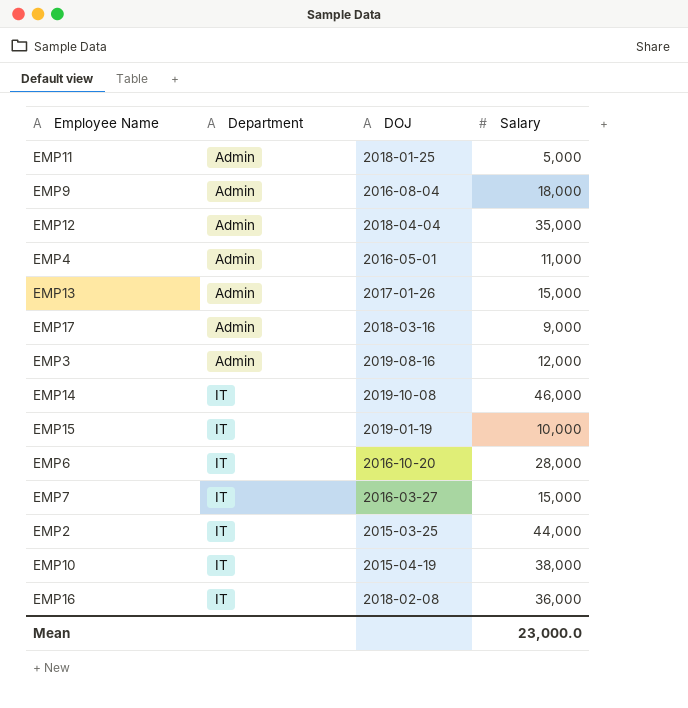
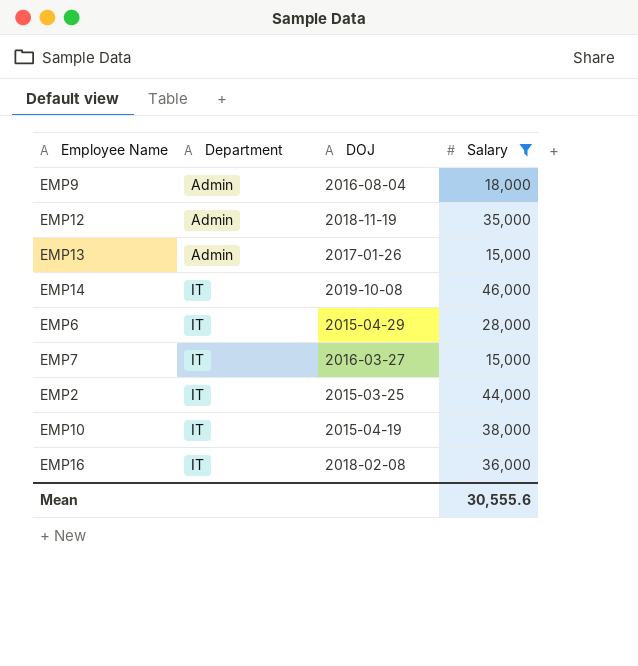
filter: none -> Salary >= 15,000
EMP12 | DOJ: 2018-04-04 -> 2018-11-19
EMP6 | DOJ: 2016-10-20 -> 2015-04-29
Mean | Salary: 23,000.0 -> 30,555.6

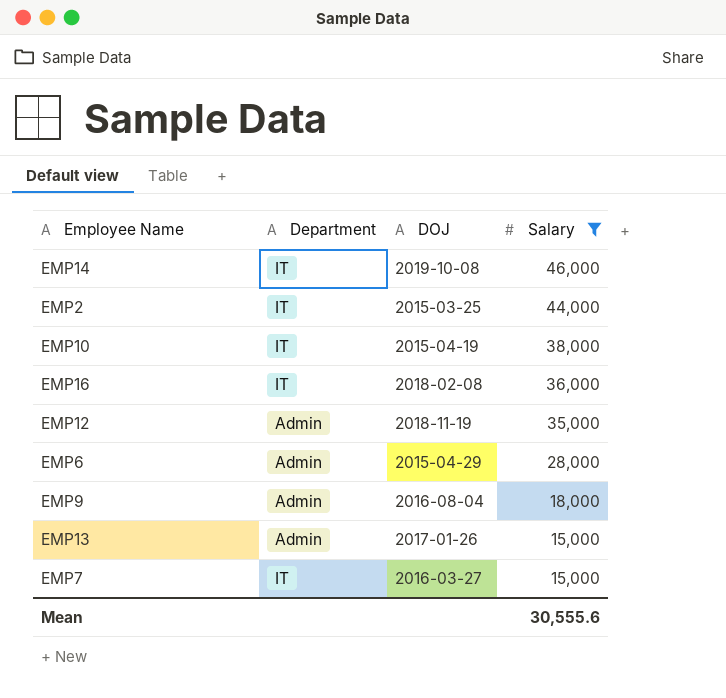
row order: Department ascending -> Salary descending
EMP6 | Department: IT -> Admin

